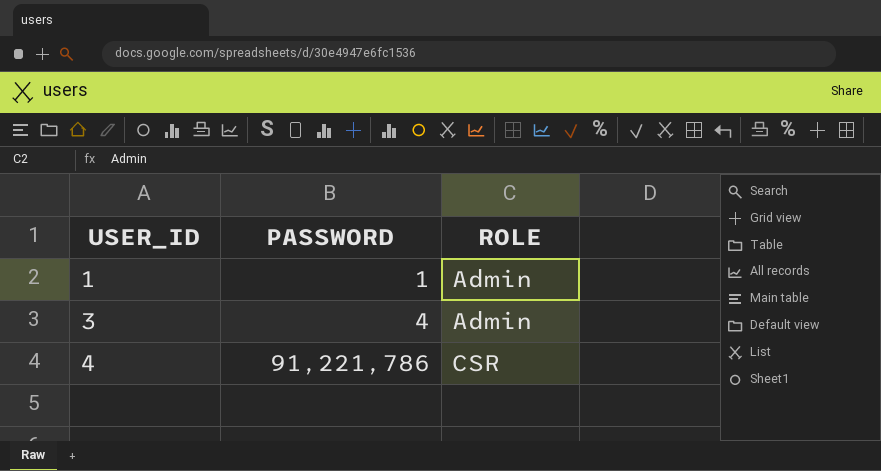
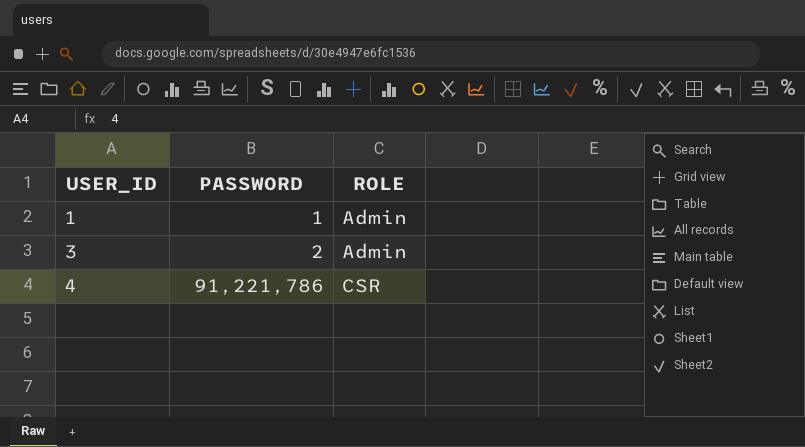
3 | PASSWORD: 4 -> 2

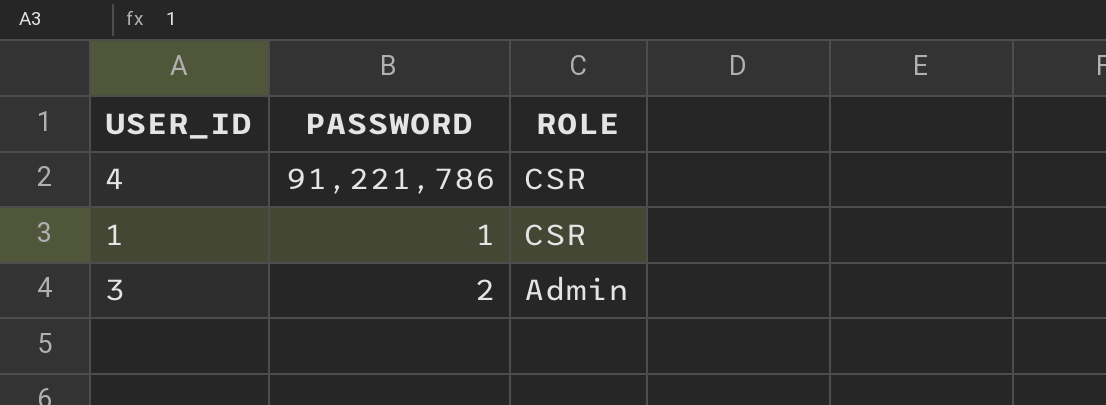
row order: USER_ID ascending -> ROLE descending
1 | ROLE: Admin -> CSR

